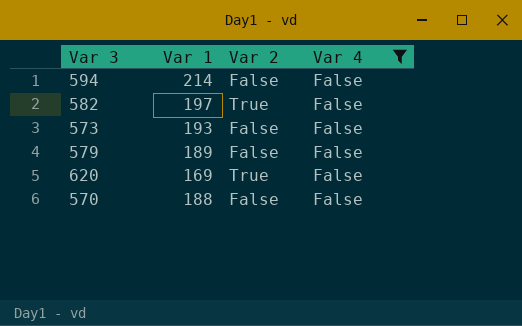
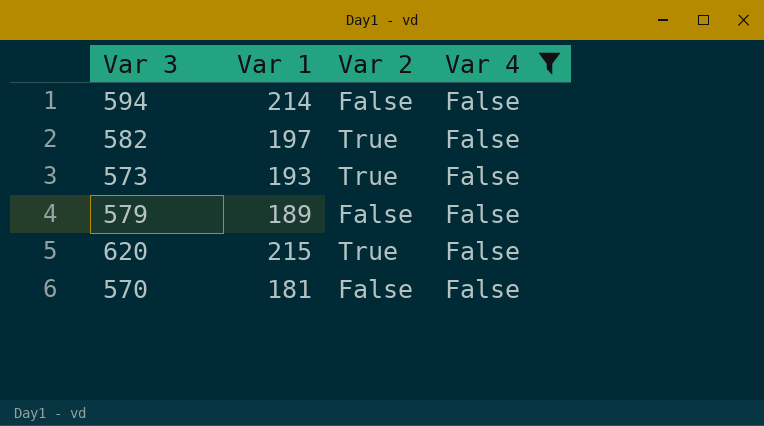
573 | Var 2: False -> True
620 | Var 1: 169 -> 215
570 | Var 1: 188 -> 181

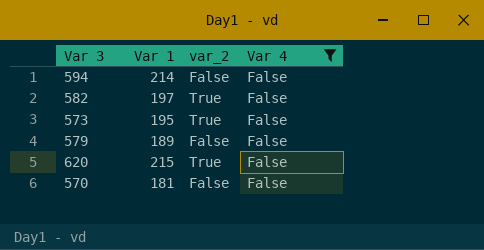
column name: Var 2 -> var_2
573 | Var 1: 193 -> 195

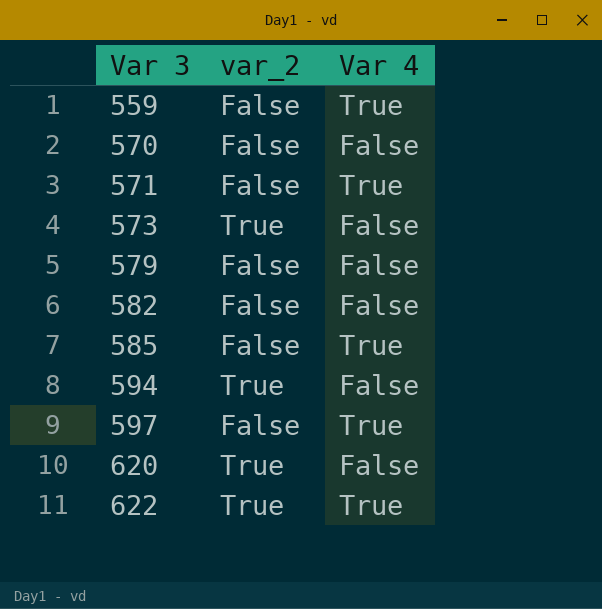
filter: Var 4 = False -> none
row order: none -> Var 3 ascending
column Var 1 | position: 2 -> none
582 | var_2: True -> False
594 | var_2: False -> True

